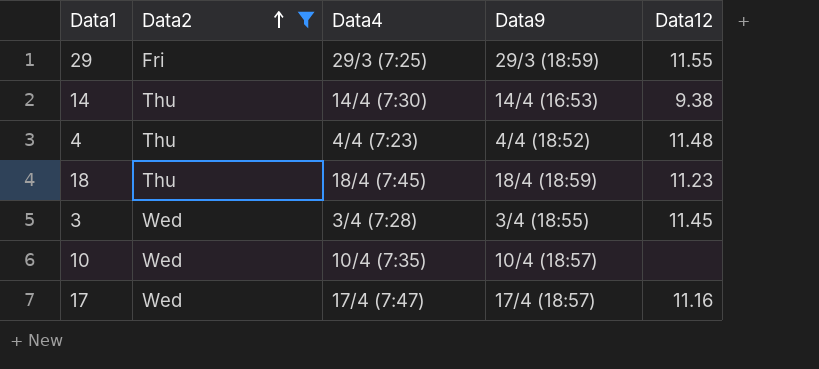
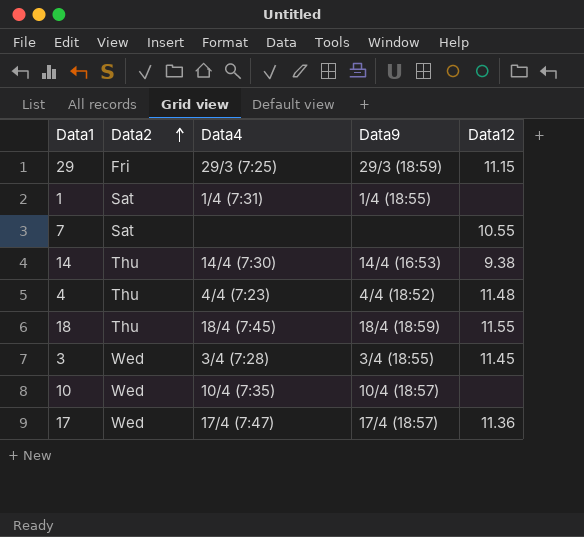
filter: Data2 != Sat -> none
29 | Data12: 11.55 -> 11.15
18 | Data12: 11.23 -> 11.55
17 | Data12: 11.16 -> 11.36

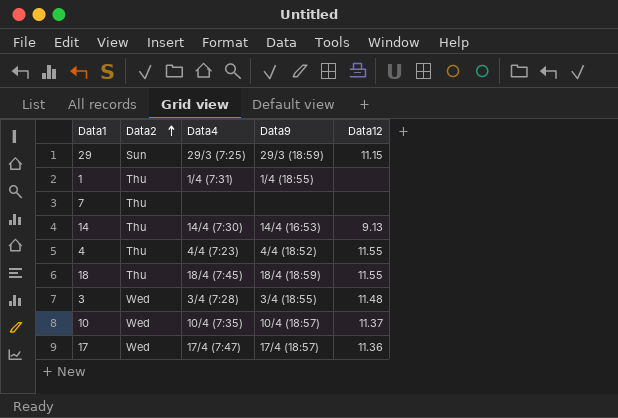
29 | Data2: Fri -> Sun
1 | Data2: Sat -> Thu
7 | Data2: Sat -> Thu
7 | Data12: 10.55 -> none
14 | Data12: 9.38 -> 9.13
4 | Data12: 11.48 -> 11.55
3 | Data12: 11.45 -> 11.48
10 | Data12: none -> 11.37

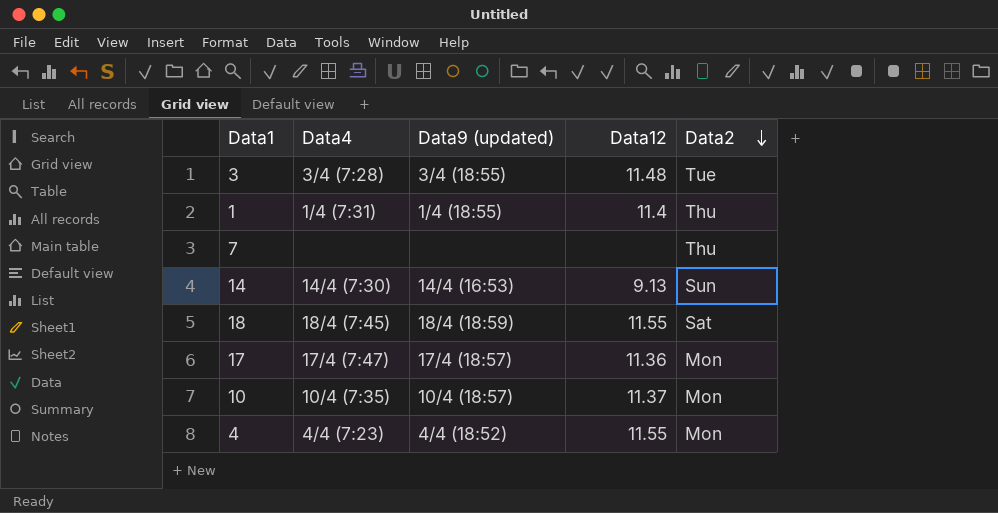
row order: Data2 ascending -> Data2 descending
column name: Data9 -> Data9 (updated)
column Data2 | position: 2 -> 5
row 29: Sun | 29/3 (7:25) | 29/3 (18:59) | 11.15 -> none
3 | Data2: Wed -> Tue
1 | Data12: none -> 11.4
14 | Data2: Thu -> Sun
18 | Data2: Thu -> Sat
17 | Data2: Wed -> Mon
10 | Data2: Wed -> Mon
4 | Data2: Thu -> Mon

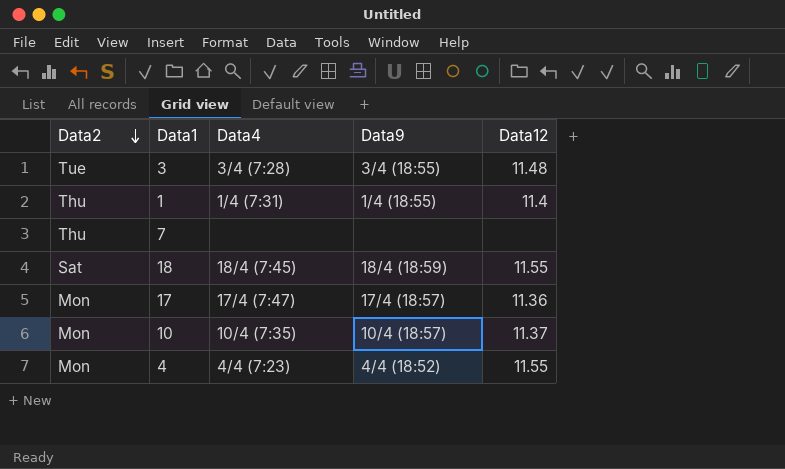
column Data2 | position: 5 -> 1
column name: Data9 (updated) -> Data9
row 14: 14/4 (7:30) | 14/4 (16:53) | 9.13 | Sun -> none

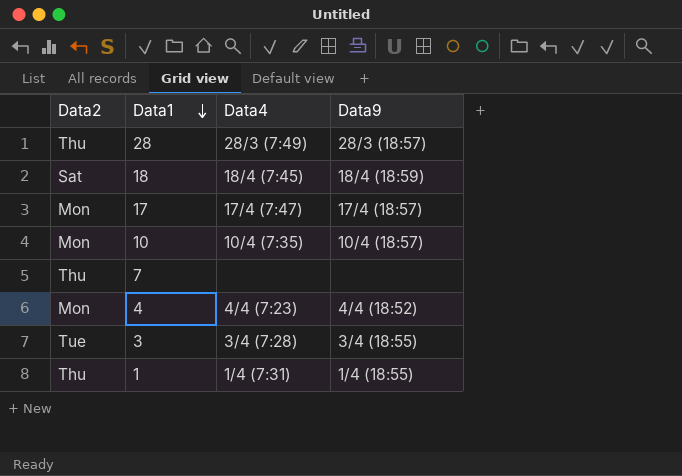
row order: Data2 descending -> Data1 descending
column Data12 | position: 5 -> none
row 28: none -> Thu | 28/3 (7:49) | 28/3 (18:57)

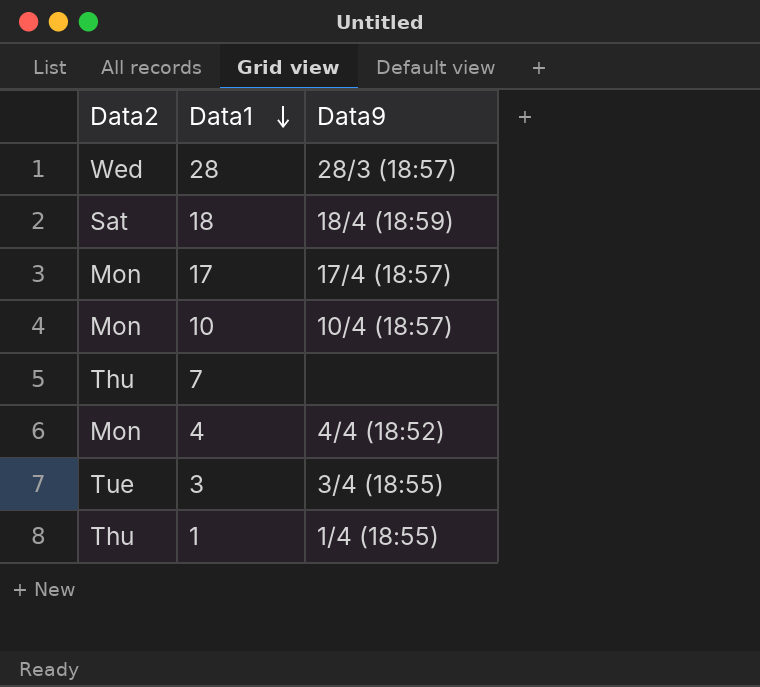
column Data4 | position: 3 -> none
28 | Data2: Thu -> Wed

